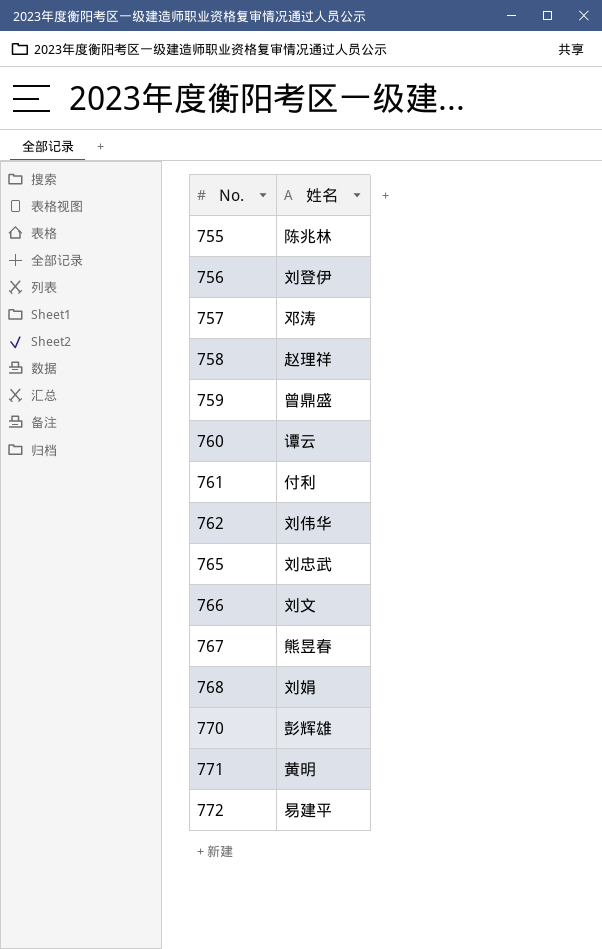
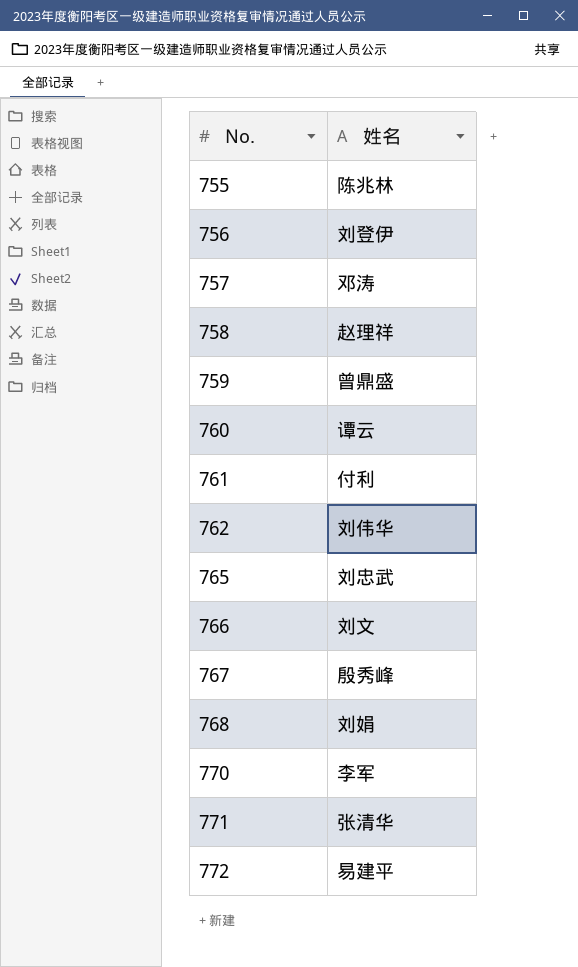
767 | 姓名: 熊昱春 -> 殷秀峰
770 | 姓名: 彭辉雄 -> 李军
771 | 姓名: 黄明 -> 张清华

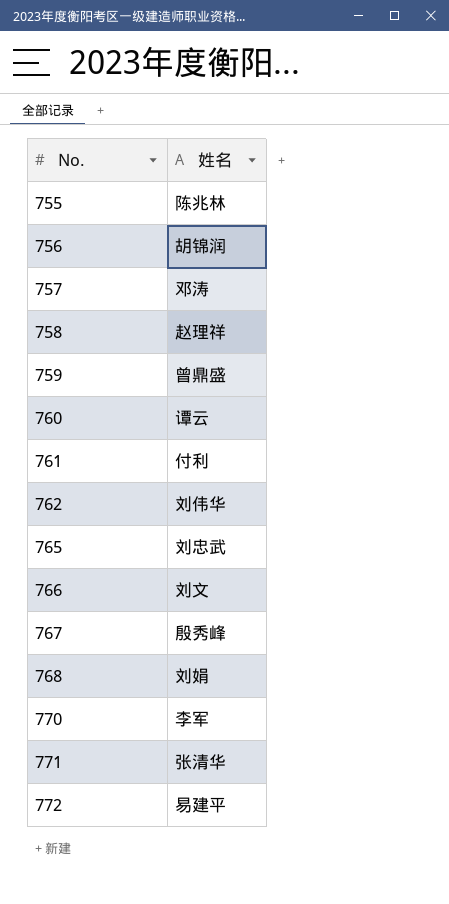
756 | 姓名: 刘登伊 -> 胡锦润

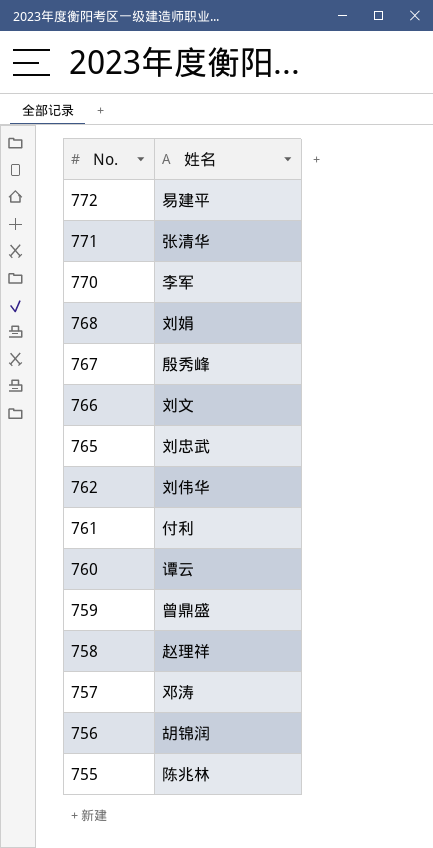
row order: No. ascending -> No. descending

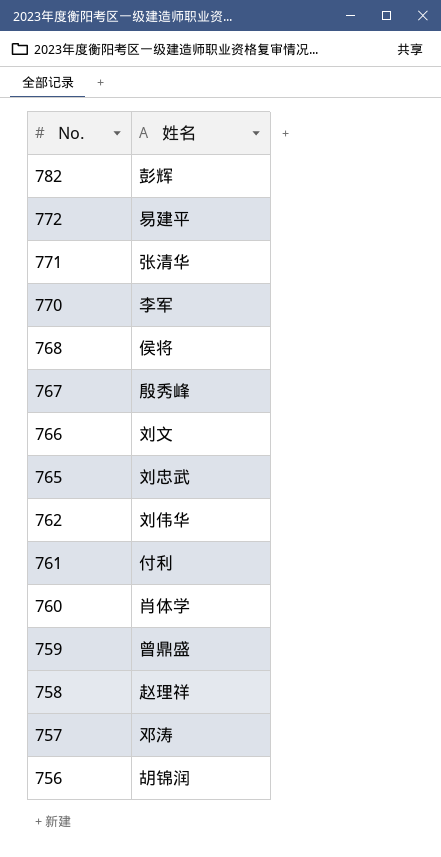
row 755: 陈兆林 -> none
row 782: none -> 彭辉
768 | 姓名: 刘娟 -> 侯将
760 | 姓名: 谭云 -> 肖体学

